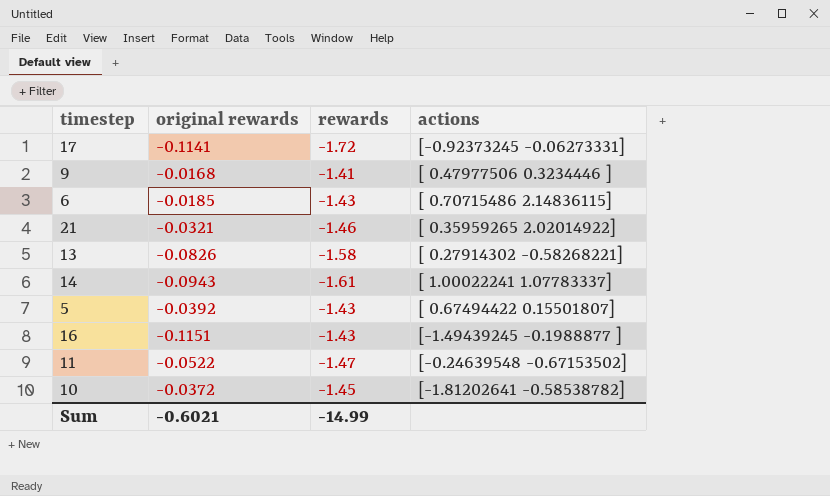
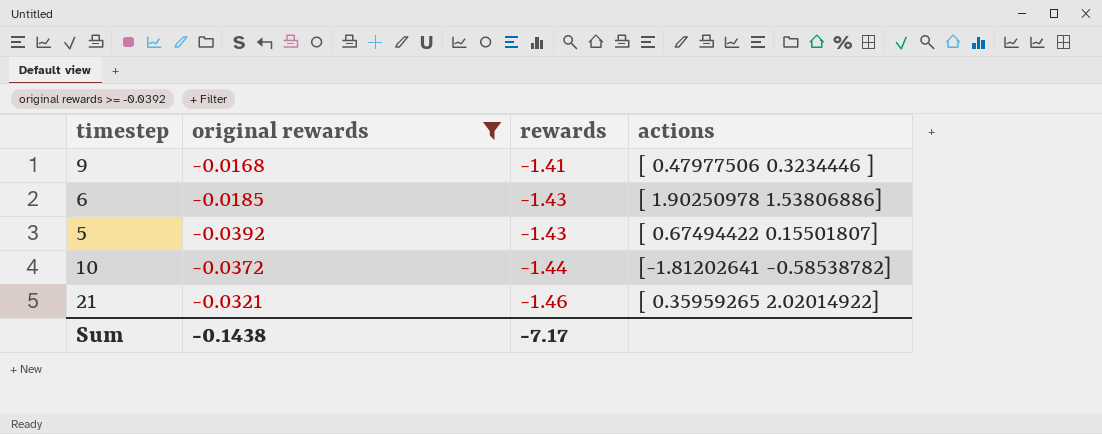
filter: none -> original rewards >= -0.0392
row order: none -> rewards descending
6 | actions: [ 0.70715486 2.14836115] -> [ 1.90250978 1.53806886]
10 | rewards: -1.45 -> -1.44
Sum | original rewards: -0.6021 -> -0.1438
Sum | rewards: -14.99 -> -7.17

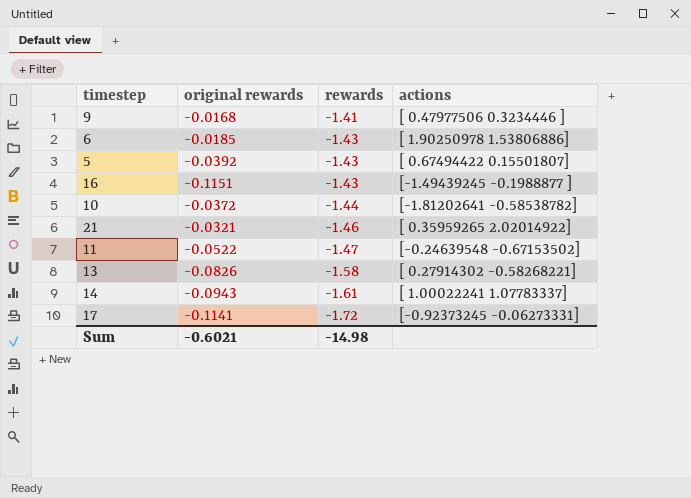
filter: original rewards >= -0.0392 -> none
Sum | original rewards: -0.1438 -> -0.6021
Sum | rewards: -7.17 -> -14.98

